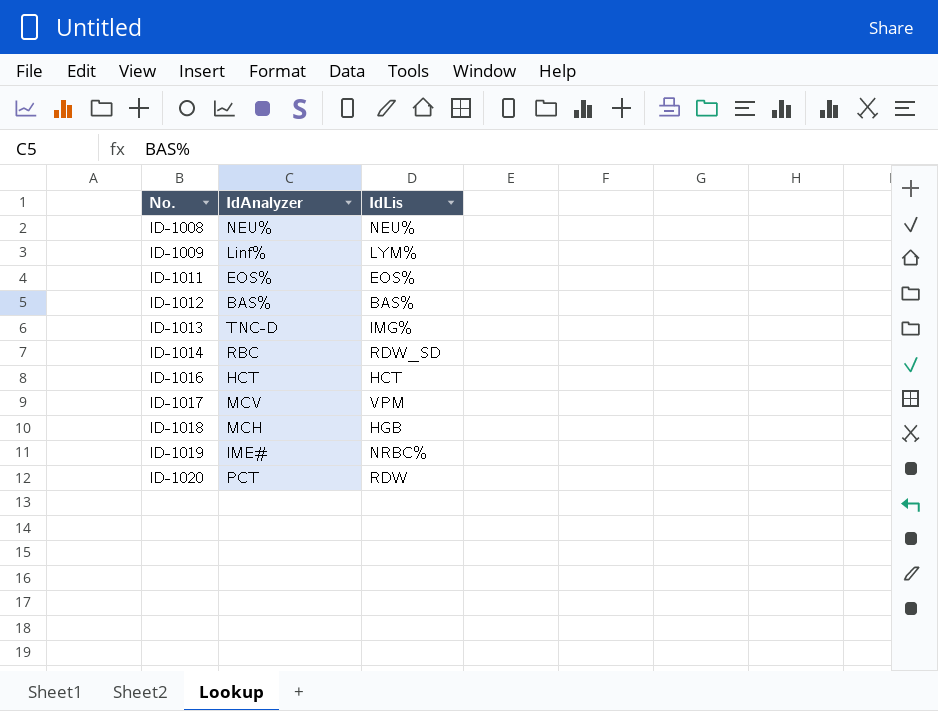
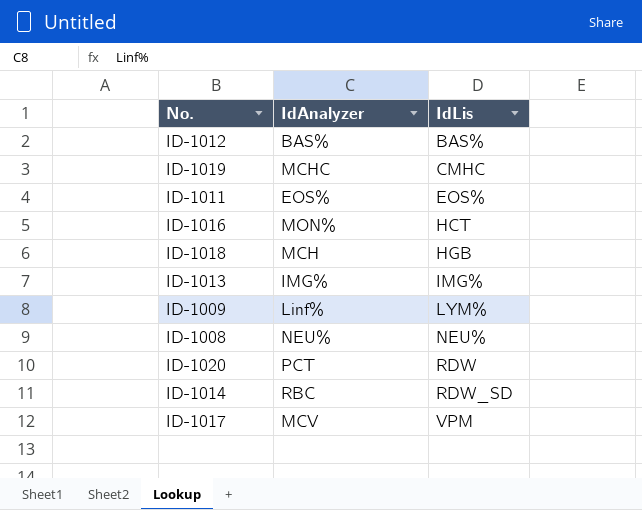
row order: No. ascending -> IdLis ascending
ID-1019 | IdAnalyzer: IME# -> MCHC
ID-1019 | IdLis: NRBC% -> CMHC
ID-1016 | IdAnalyzer: HCT -> MON%
ID-1013 | IdAnalyzer: TNC-D -> IMG%

